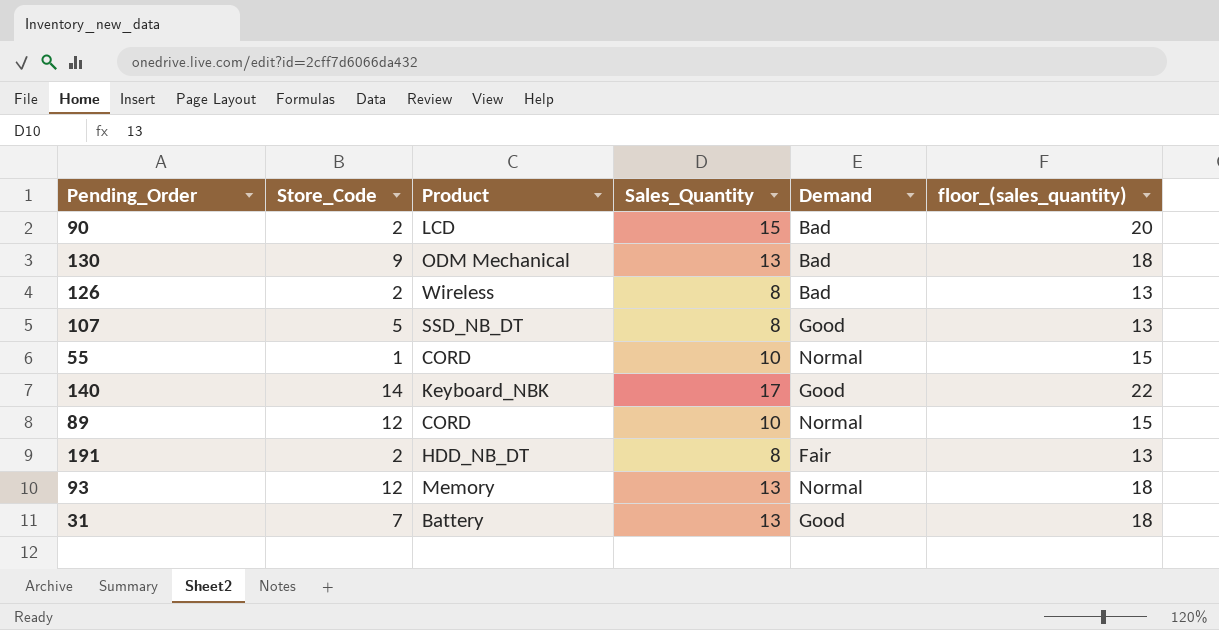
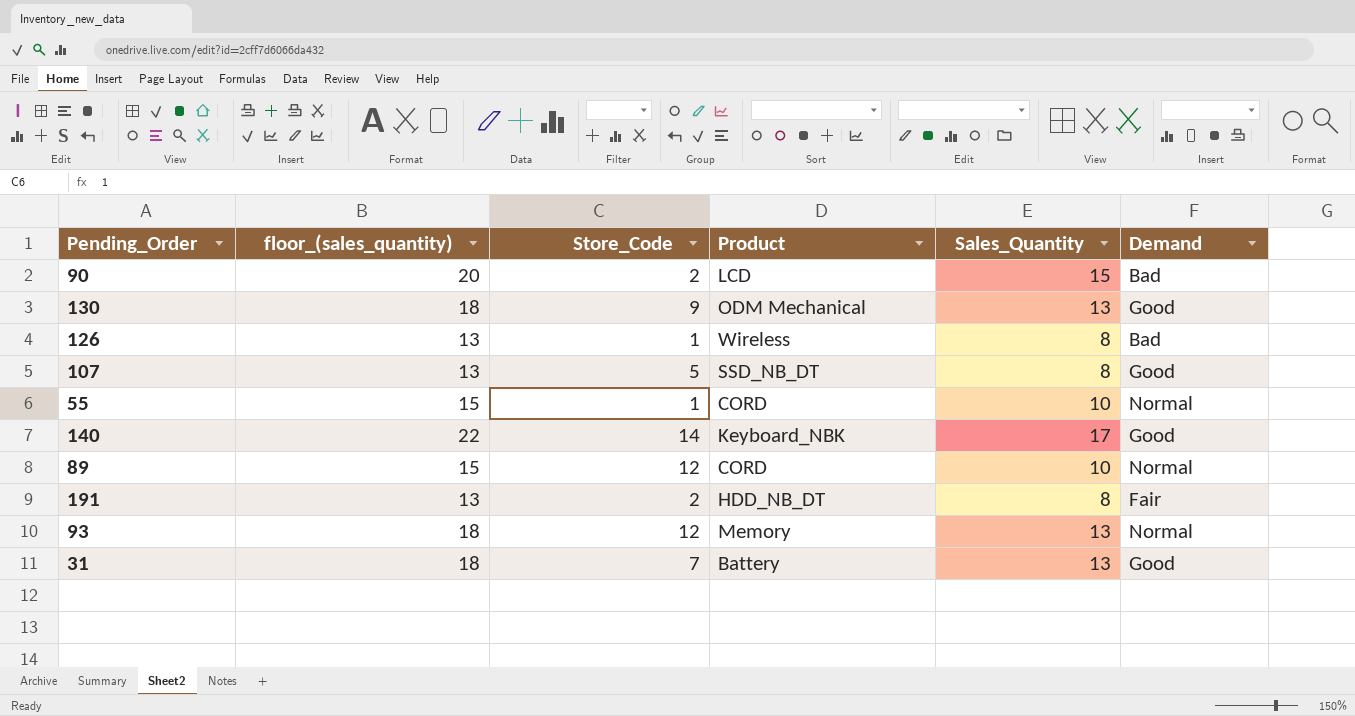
column floor_(sales_quantity) | position: 6 -> 2
130 | Demand: Bad -> Good
126 | Store_Code: 2 -> 1

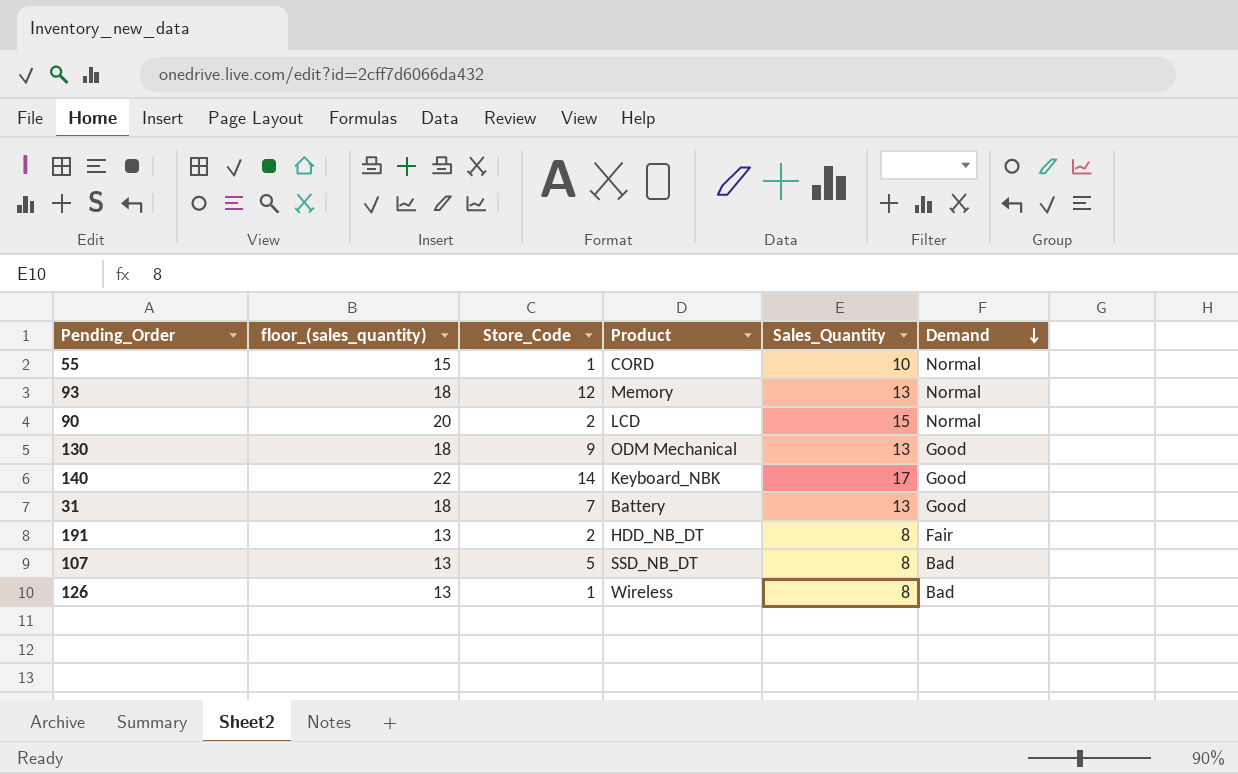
row order: none -> Demand descending
row 89: 15 | 12 | CORD | 10 | Normal -> none
90 | Demand: Bad -> Normal
107 | Demand: Good -> Bad

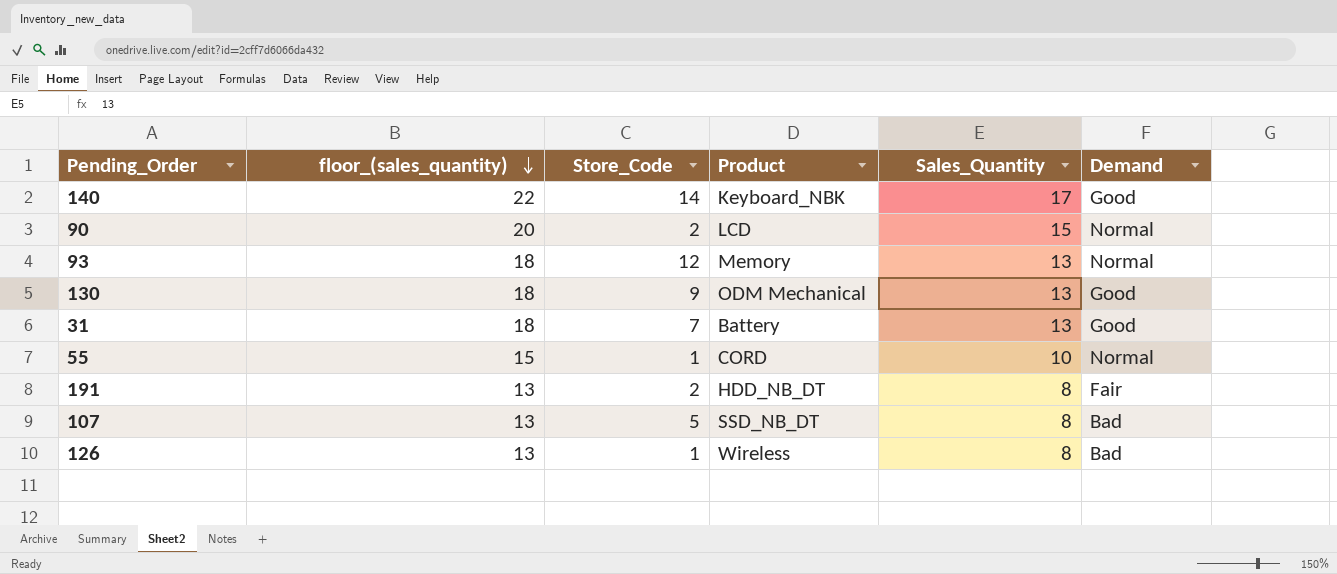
row order: Demand descending -> floor_(sales_quantity) descending

